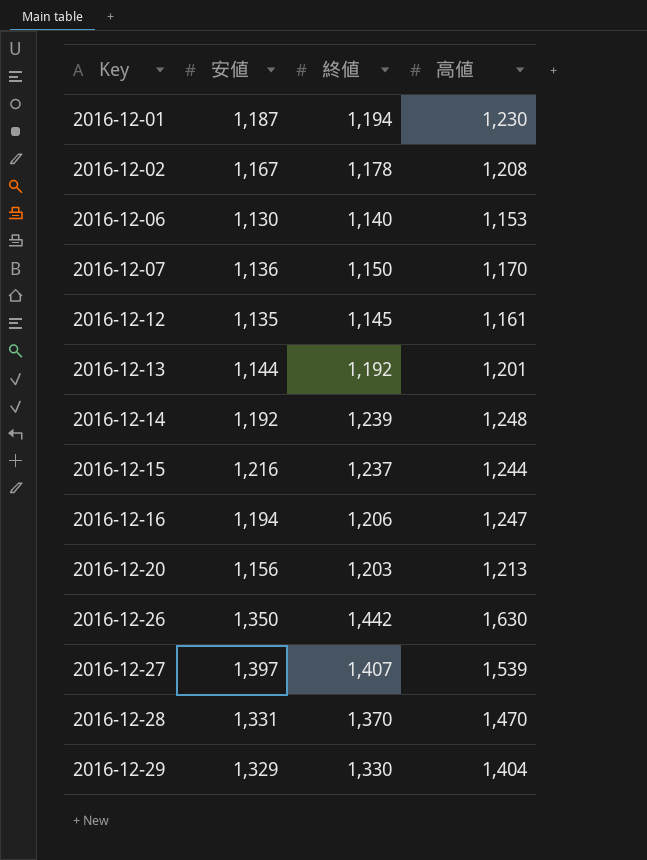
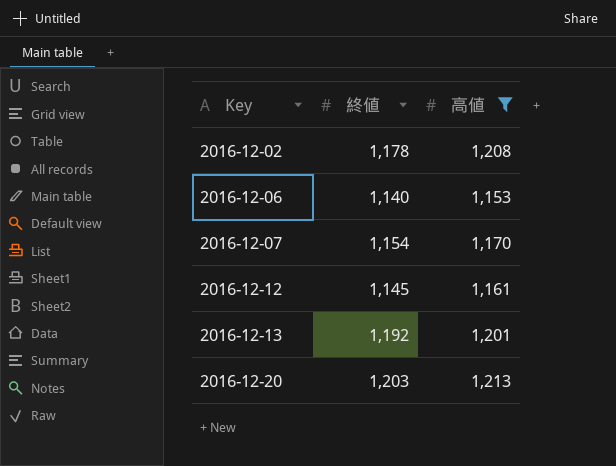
filter: none -> 高値 <= 1,213
column 安値 | position: 2 -> none
2016-12-07 | 終値: 1,150 -> 1,154

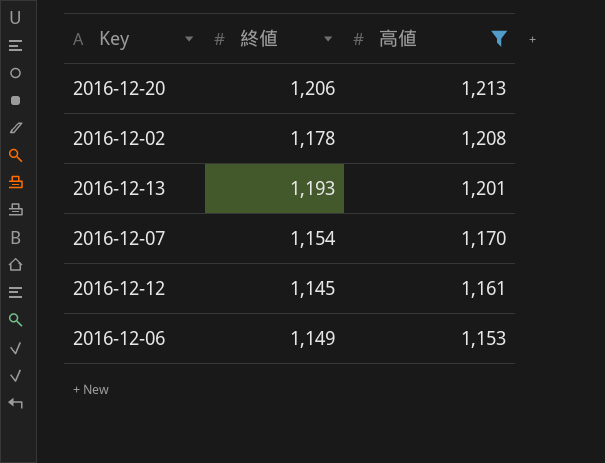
row order: Key ascending -> 高値 descending
2016-12-20 | 終値: 1,203 -> 1,206
2016-12-13 | 終値: 1,192 -> 1,193
2016-12-06 | 終値: 1,140 -> 1,149

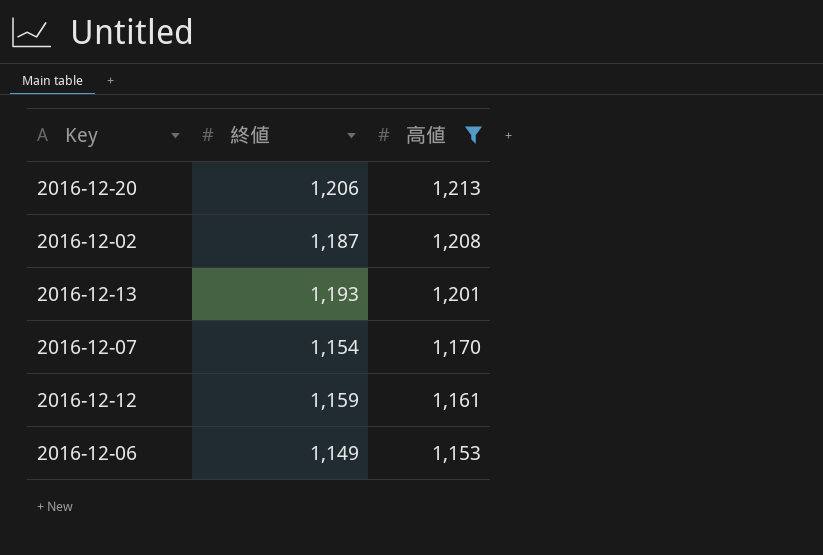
2016-12-02 | 終値: 1,178 -> 1,187
2016-12-12 | 終値: 1,145 -> 1,159

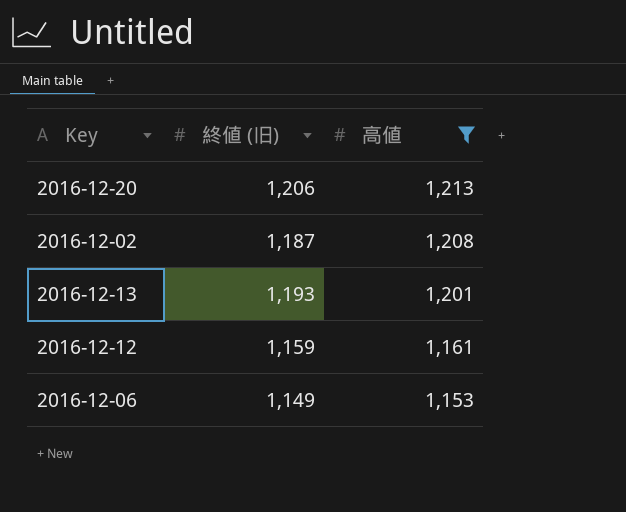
column name: 終値 -> 終値 (旧)
row 2016-12-07: 1,154 | 1,170 -> none

